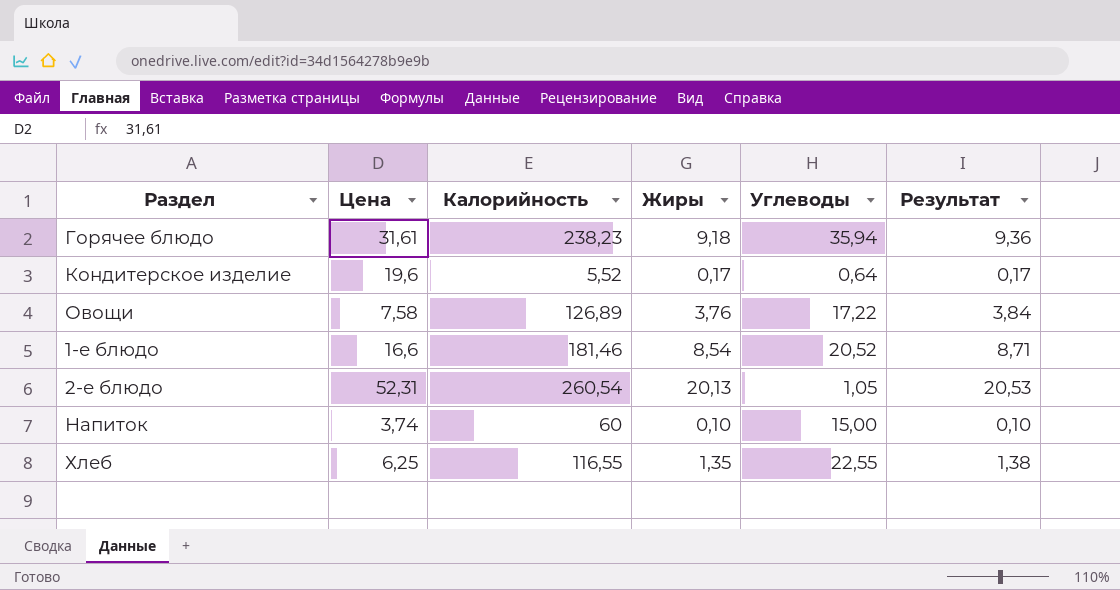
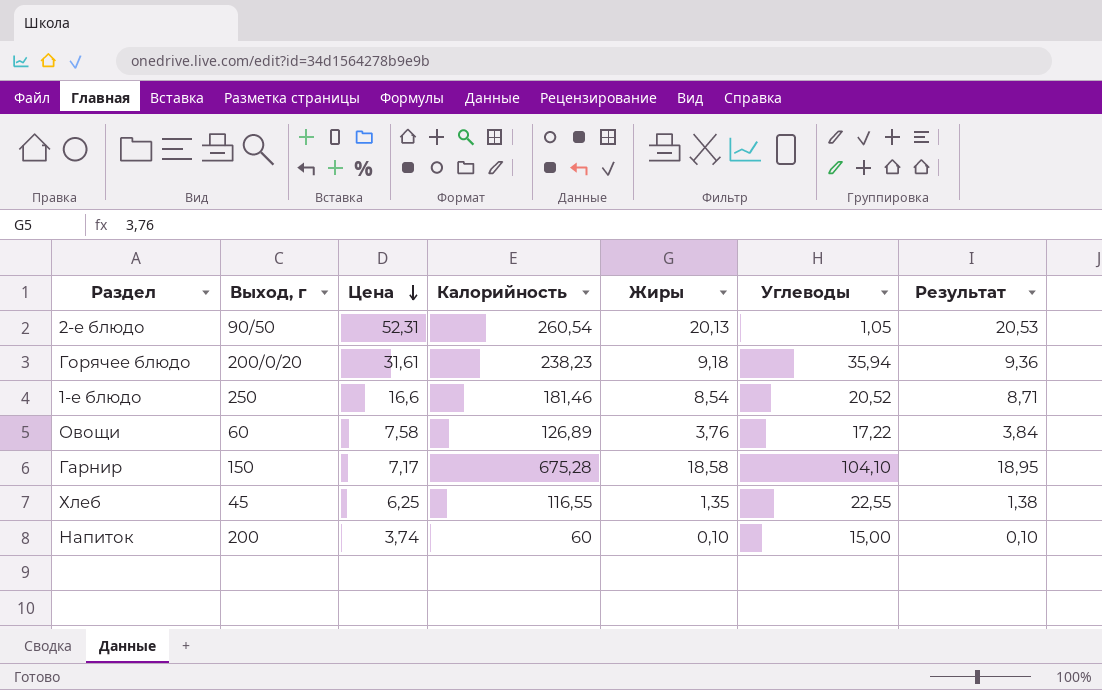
row order: none -> Цена descending
column Выход, г | position: none -> 2
row Кондитерское изделие: 19,6 | 5,52 | 0,17 | 0,64 | 0,17 -> none
row Гарнир: none -> 150 | 7,17 | 675,28 | 18,58 | 104,10 | 18,95

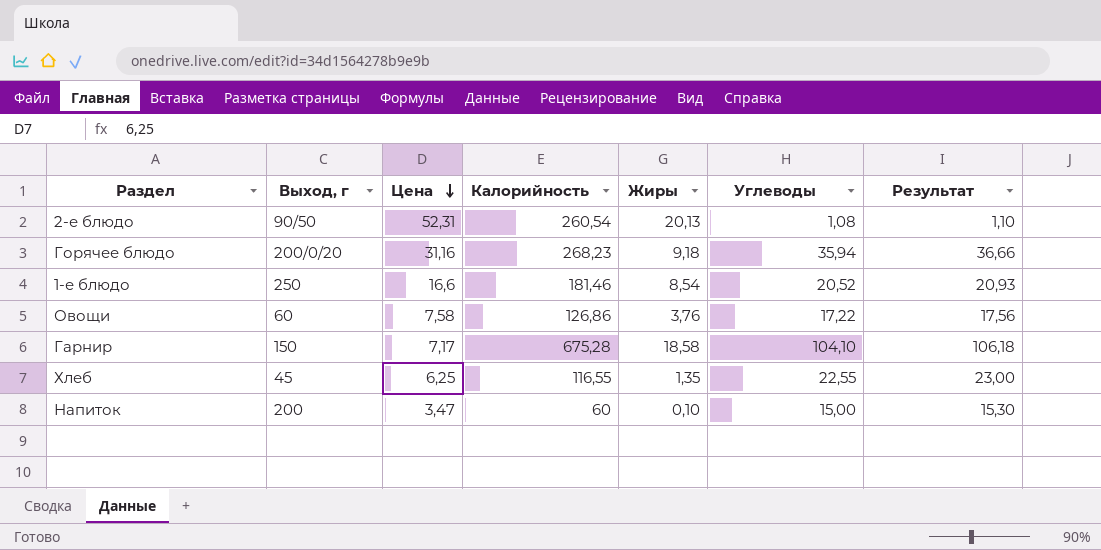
column Результат | formula: [Жиры] * 1,02 -> [Углеводы] * 1,02
2-е блюдо | Углеводы: 1,05 -> 1,08
Горячее блюдо | Цена: 31,61 -> 31,16
Горячее блюдо | Калорийность: 238,23 -> 268,23
Овощи | Калорийность: 126,89 -> 126,86
Напиток | Цена: 3,74 -> 3,47

